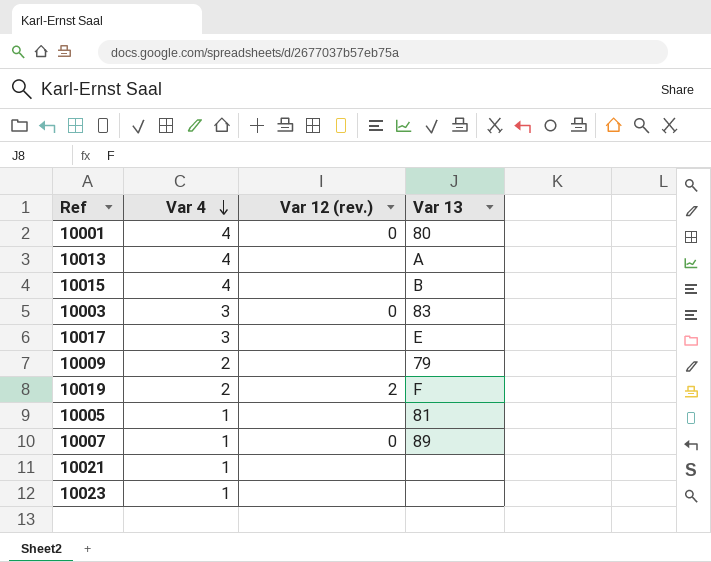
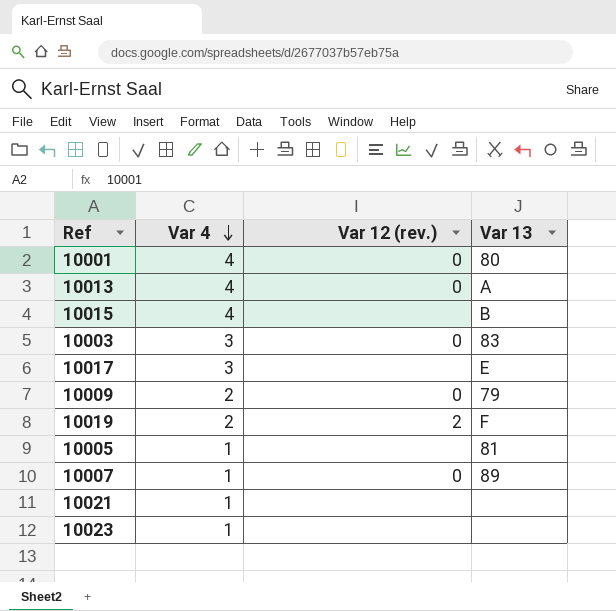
10013 | Var 12 (rev.): none -> 0
10009 | Var 12 (rev.): none -> 0

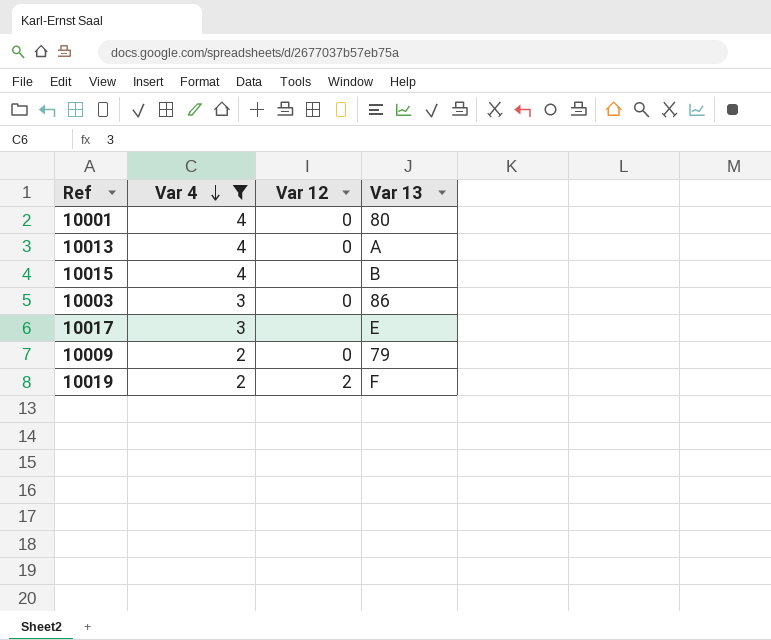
filter: none -> Var 4 != 1
column name: Var 12 (rev.) -> Var 12
10003 | Var 13: 83 -> 86

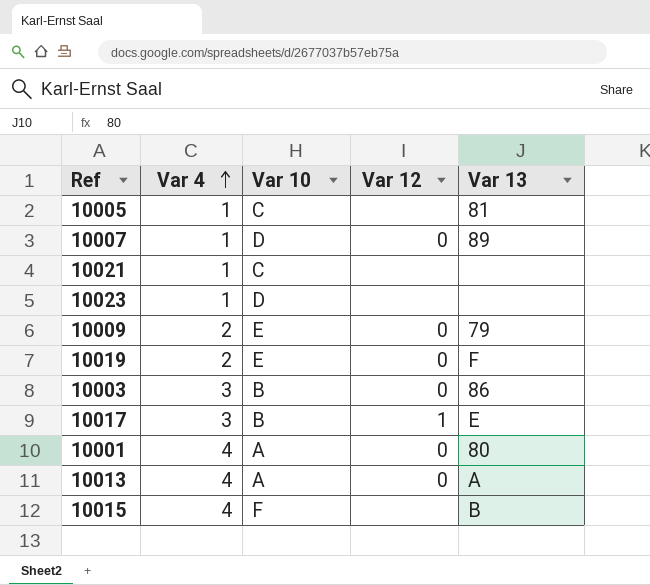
filter: Var 4 != 1 -> none
row order: Var 4 descending -> Var 4 ascending
column Var 10 | position: none -> 3
10019 | Var 12: 2 -> 0
10017 | Var 12: none -> 1

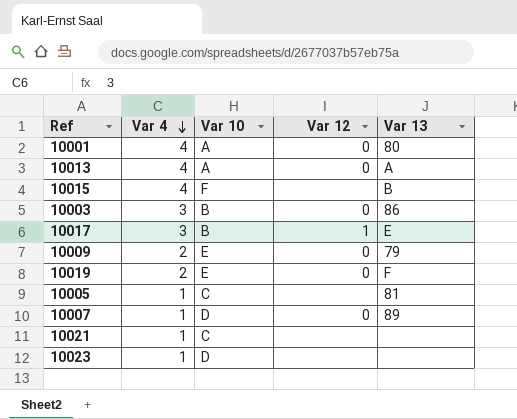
row order: Var 4 ascending -> Var 4 descending

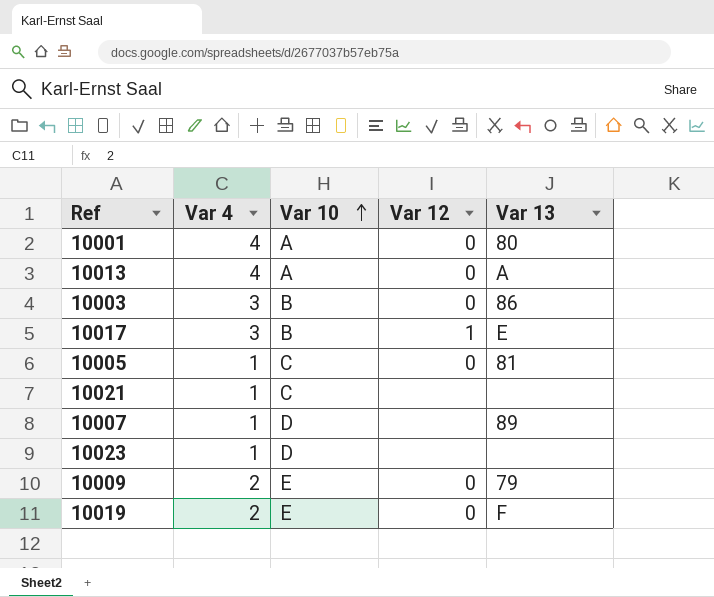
row order: Var 4 descending -> Var 10 ascending
row 10015: 4 | F | none | B -> none
10005 | Var 12: none -> 0
10007 | Var 12: 0 -> none

